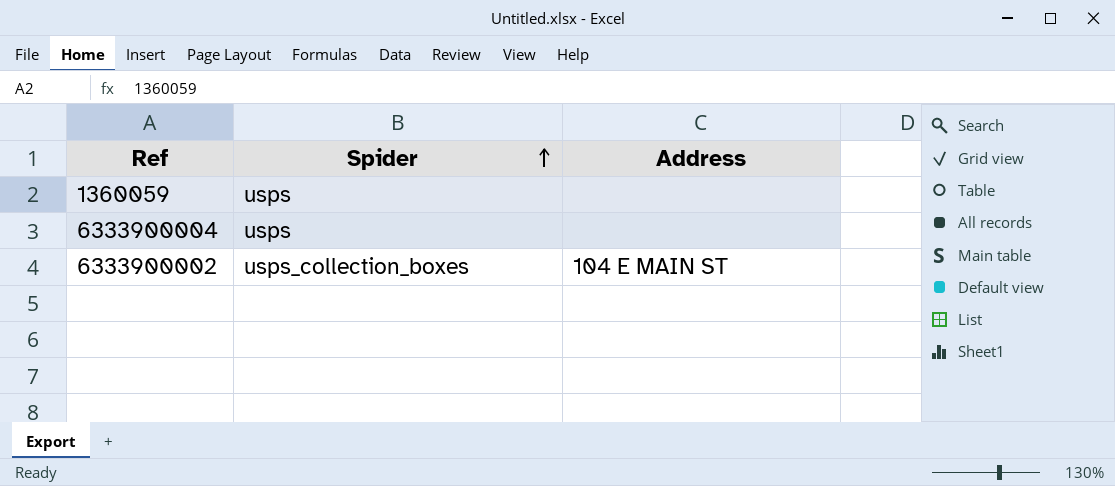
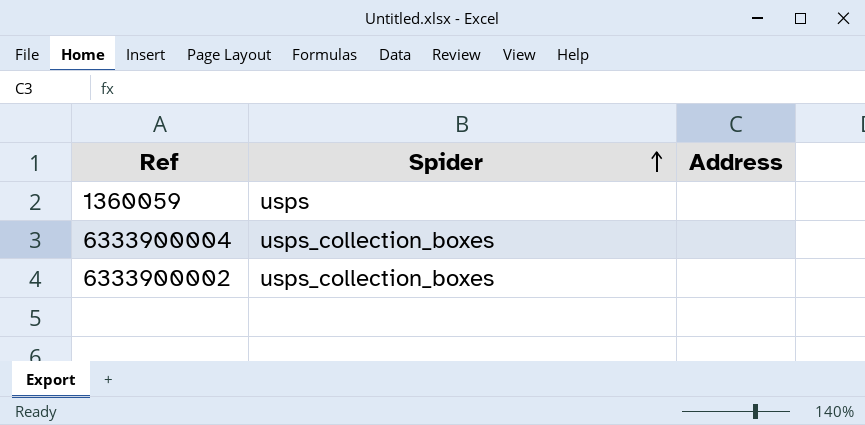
6333900004 | Spider: usps -> usps_collection_boxes
6333900002 | Address: 104 E MAIN ST -> none

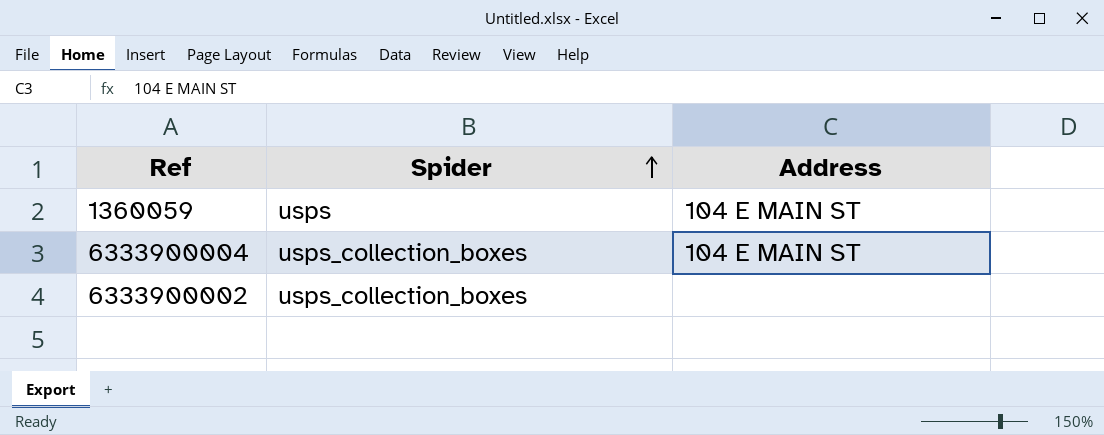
1360059 | Address: none -> 104 E MAIN ST
6333900004 | Address: none -> 104 E MAIN ST

